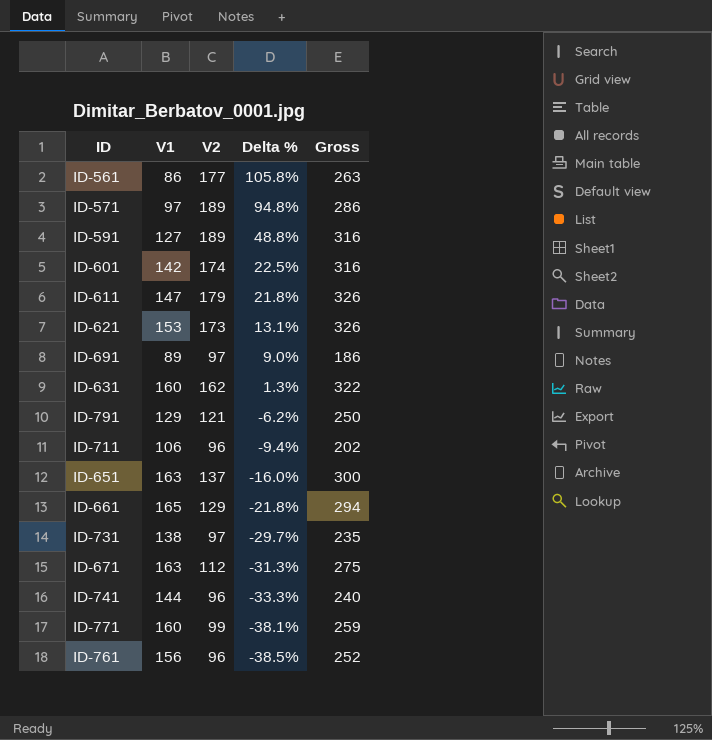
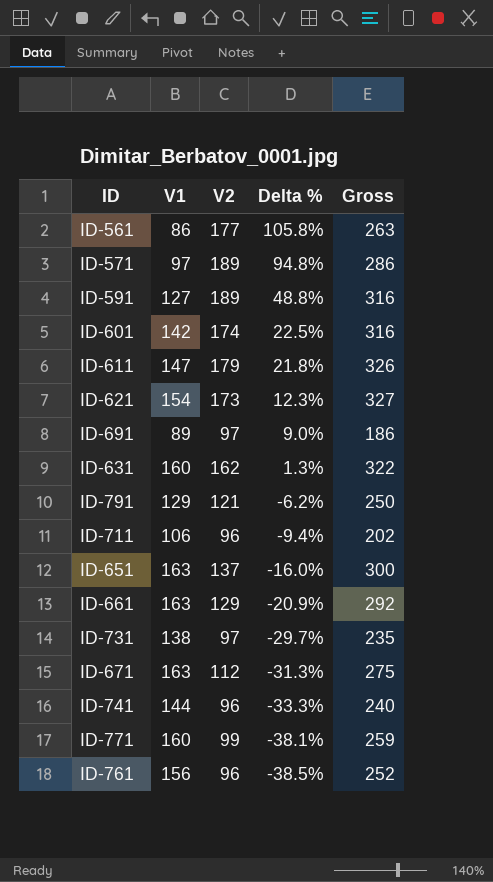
ID-621 | V1: 153 -> 154
ID-621 | Delta %: 13.1% -> 12.3%
ID-621 | Gross: 326 -> 327
ID-661 | V1: 165 -> 163
ID-661 | Delta %: -21.8% -> -20.9%
ID-661 | Gross: 294 -> 292

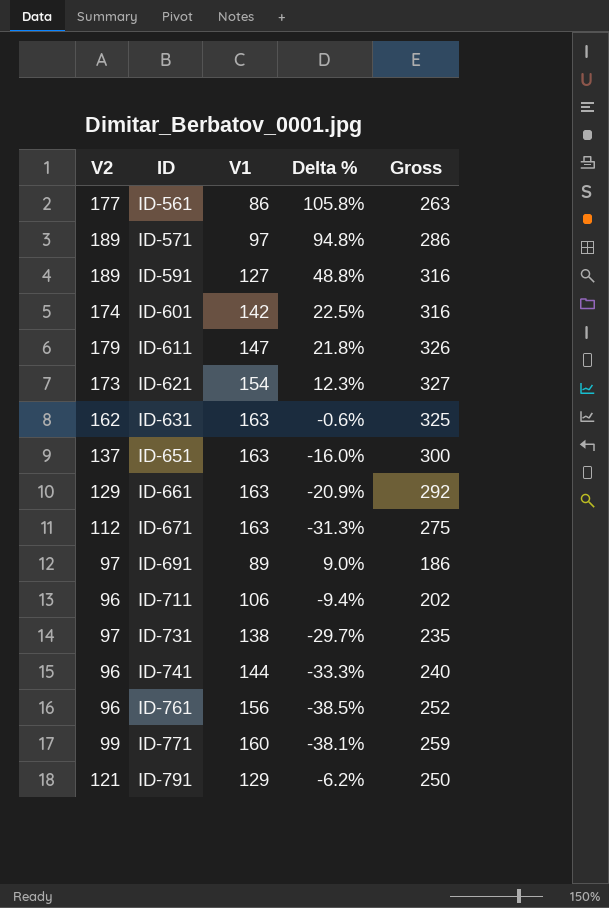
row order: Delta % descending -> ID ascending
column V2 | position: 3 -> 1
ID-631 | V1: 160 -> 163
ID-631 | Delta %: 1.3% -> -0.6%
ID-631 | Gross: 322 -> 325

